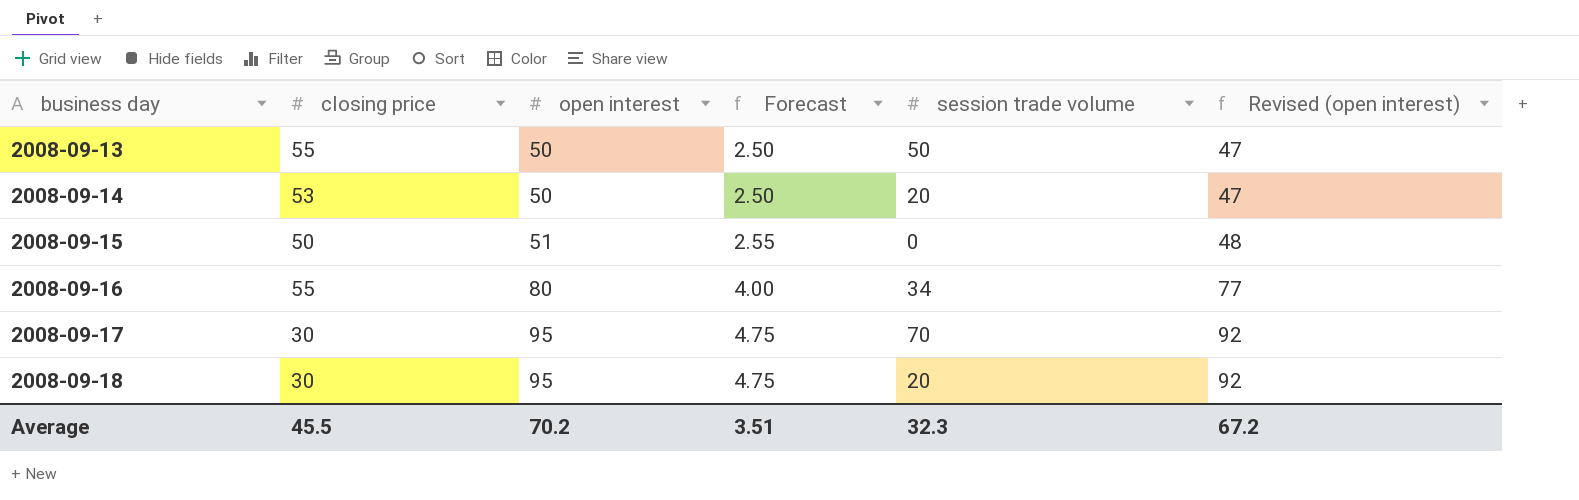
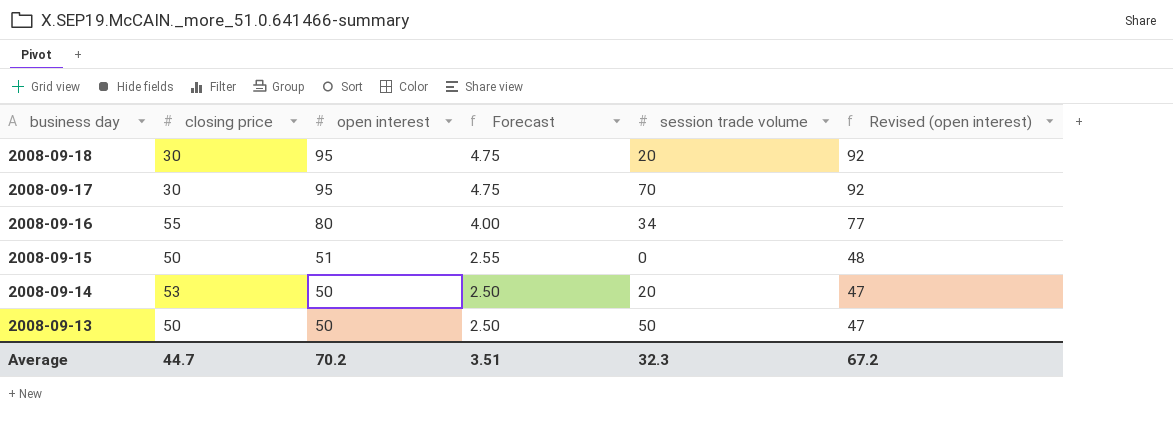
row order: business day ascending -> business day descending
2008-09-13 | closing price: 55 -> 50
Average | closing price: 45.5 -> 44.7

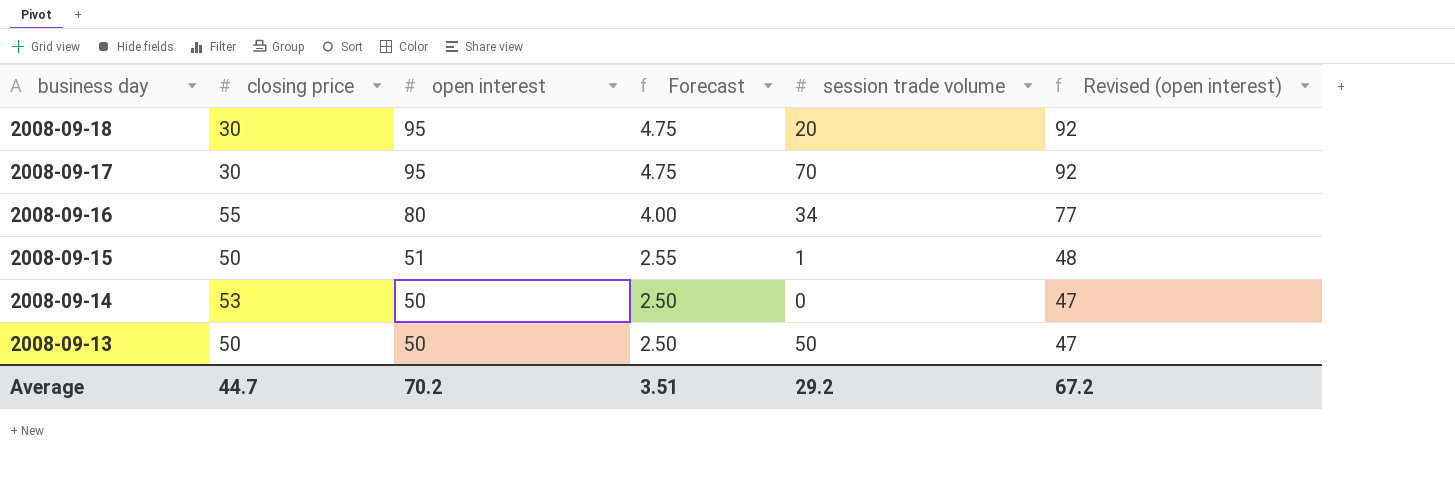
2008-09-15 | session trade volume: 0 -> 1
2008-09-14 | session trade volume: 20 -> 0
Average | session trade volume: 32.3 -> 29.2

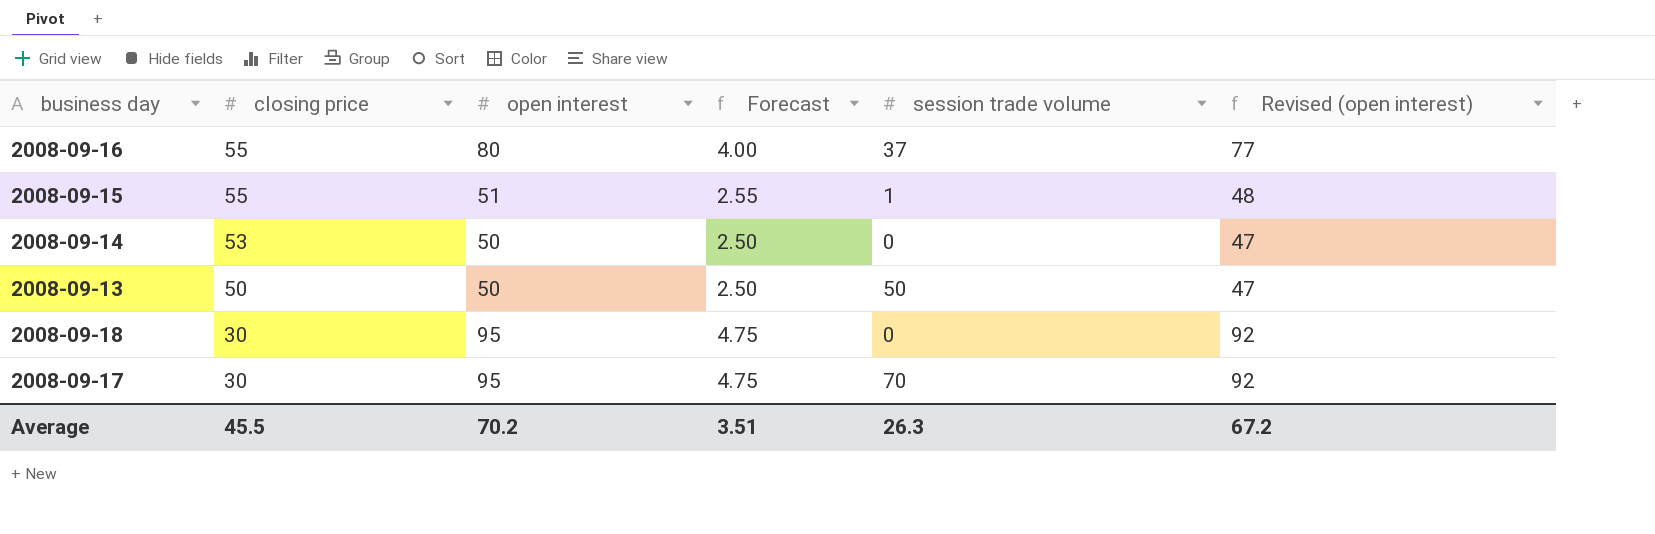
row order: business day descending -> closing price descending
2008-09-16 | session trade volume: 34 -> 37
2008-09-15 | closing price: 50 -> 55
2008-09-18 | session trade volume: 20 -> 0
Average | closing price: 44.7 -> 45.5
Average | session trade volume: 29.2 -> 26.3

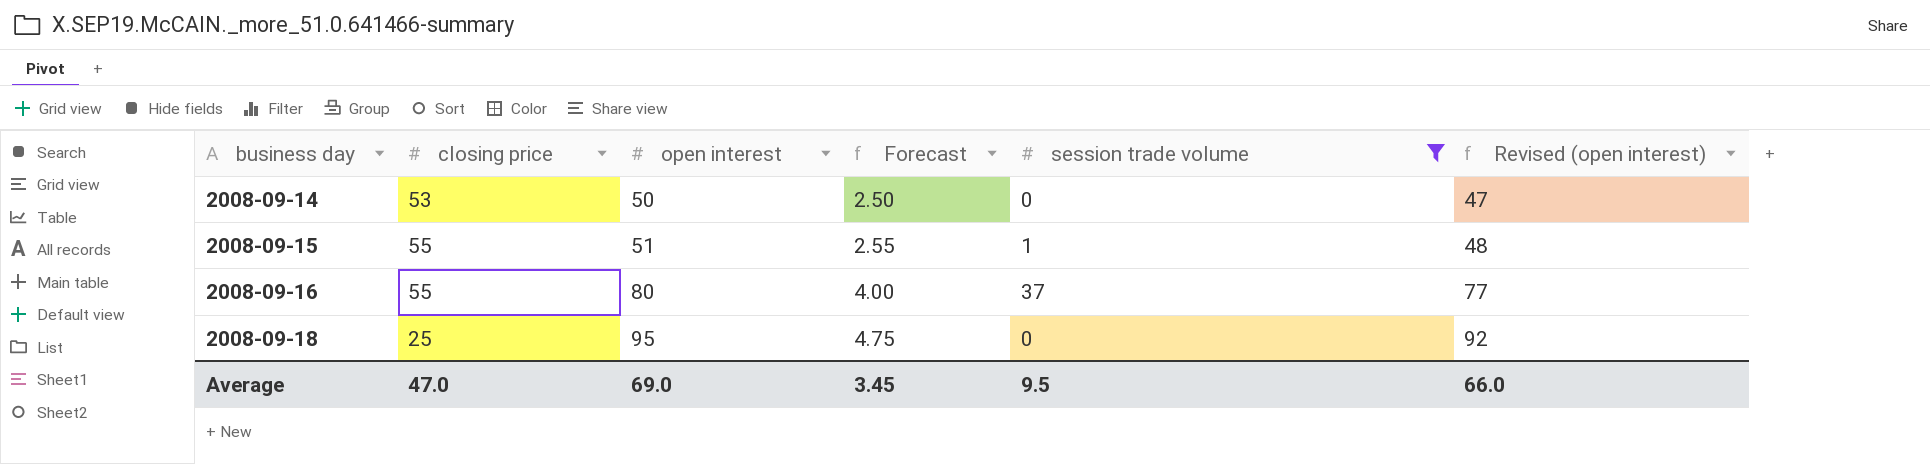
filter: none -> session trade volume <= 37
row order: closing price descending -> business day ascending
2008-09-18 | closing price: 30 -> 25
Average | closing price: 45.5 -> 47.0
Average | open interest: 70.2 -> 69.0
Average | Forecast: 3.51 -> 3.45
Average | session trade volume: 26.3 -> 9.5
Average | Revised (open interest): 67.2 -> 66.0

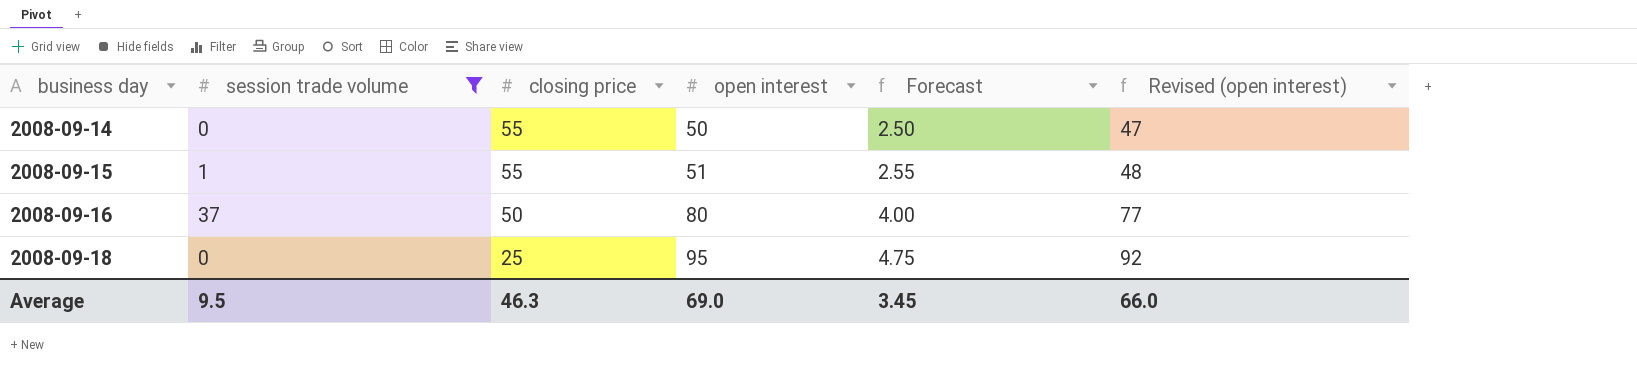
column session trade volume | position: 5 -> 2
2008-09-14 | closing price: 53 -> 55
2008-09-16 | closing price: 55 -> 50
Average | closing price: 47.0 -> 46.3

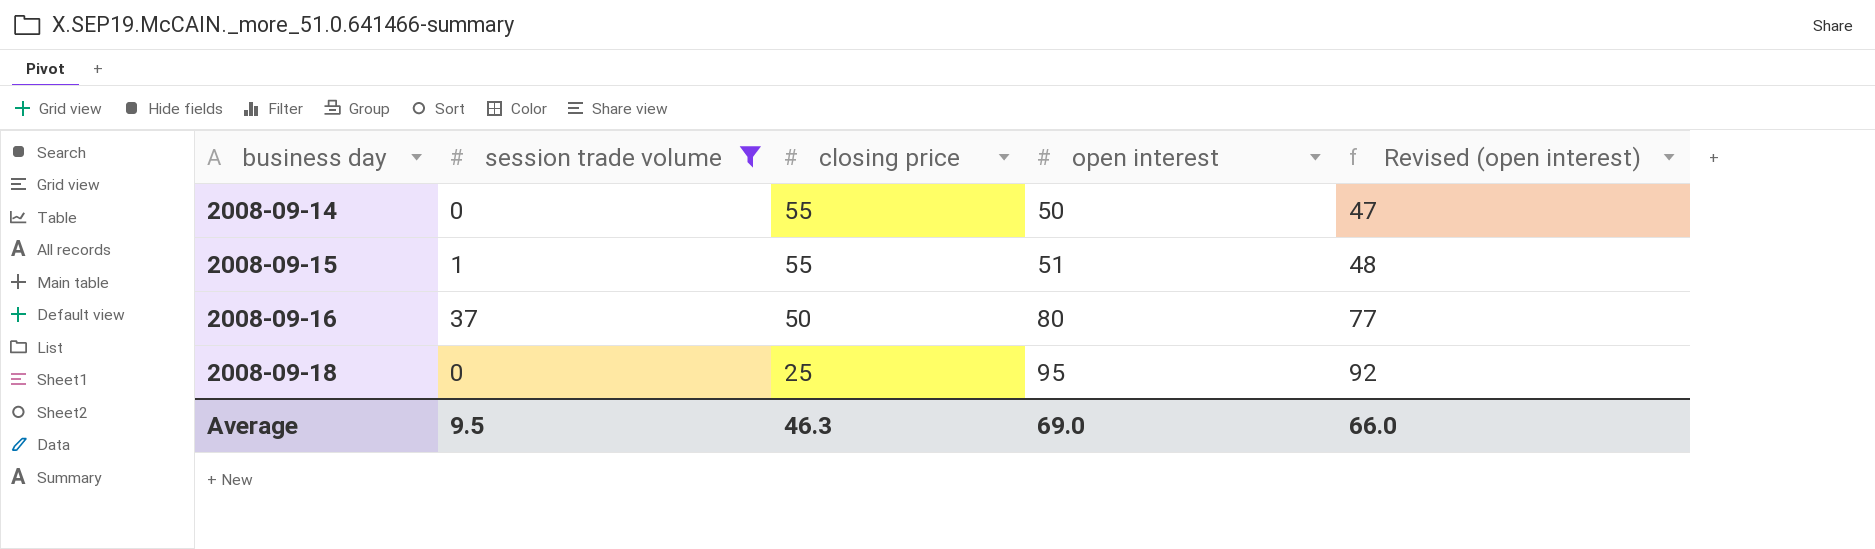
column Forecast | formula: [open interest] * 0.05 -> none

